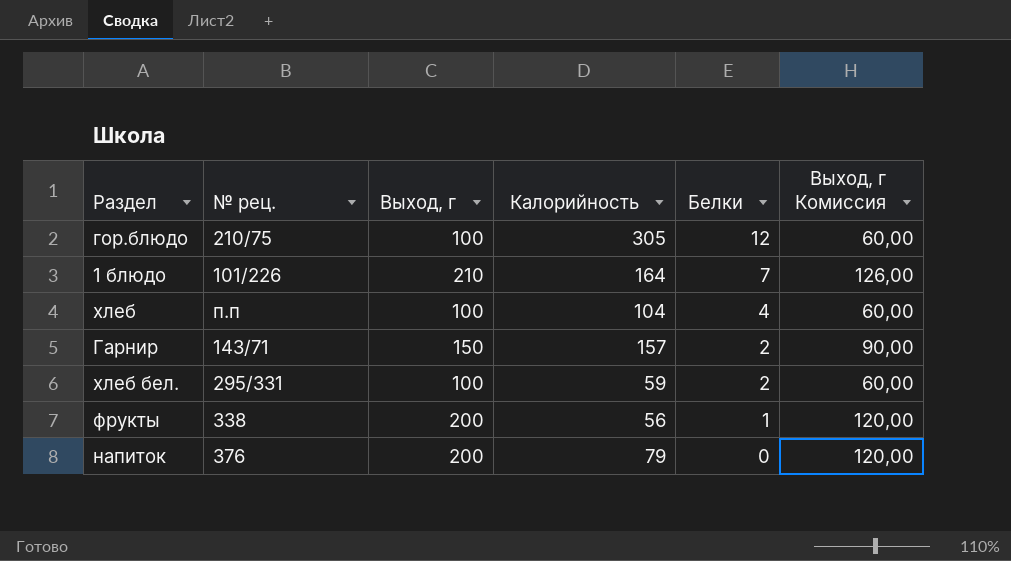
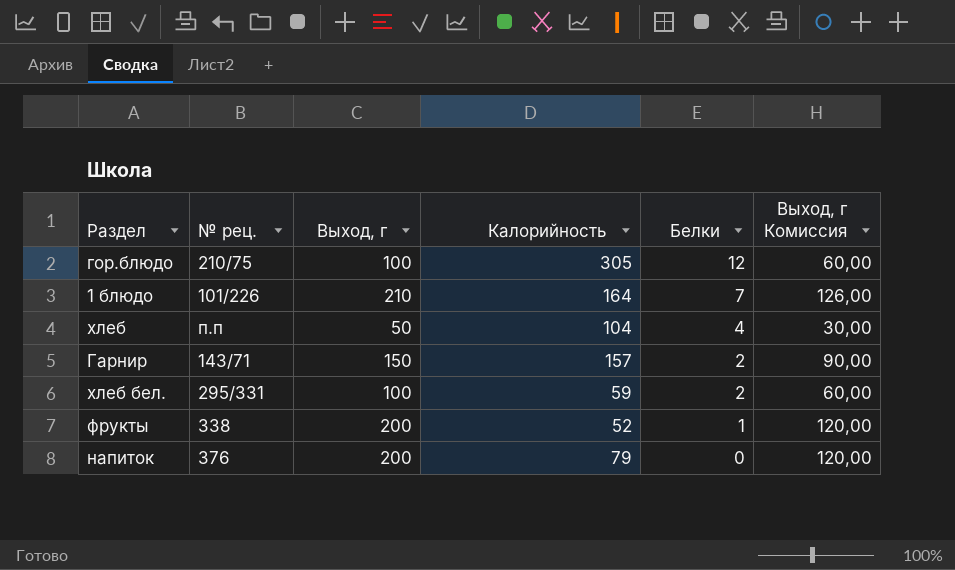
хлеб | Выход, г: 100 -> 50
хлеб | Выход, г Комиссия: 60,00 -> 30,00
фрукты | Калорийность: 56 -> 52

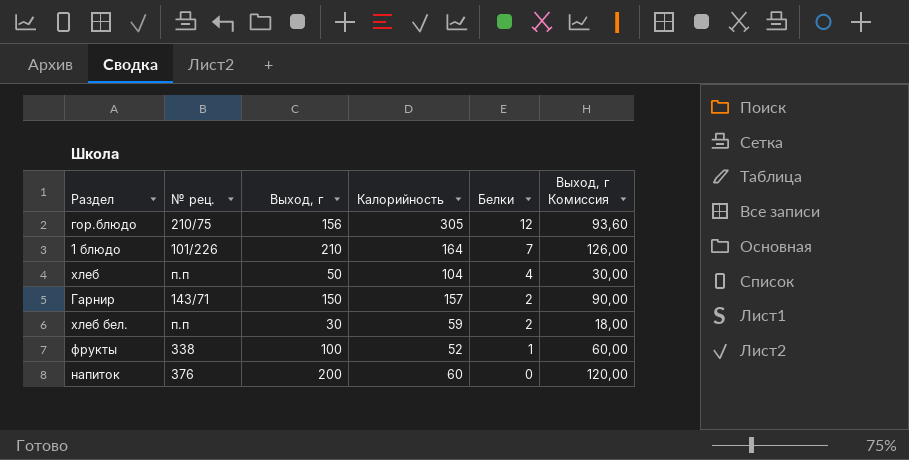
гор.блюдо | Выход, г: 100 -> 156
гор.блюдо | Выход, г Комиссия: 60,00 -> 93,60
хлеб бел. | № рец.: 295/331 -> п.п
хлеб бел. | Выход, г: 100 -> 30
хлеб бел. | Выход, г Комиссия: 60,00 -> 18,00
фрукты | Выход, г: 200 -> 100
фрукты | Выход, г Комиссия: 120,00 -> 60,00
напиток | Калорийность: 79 -> 60

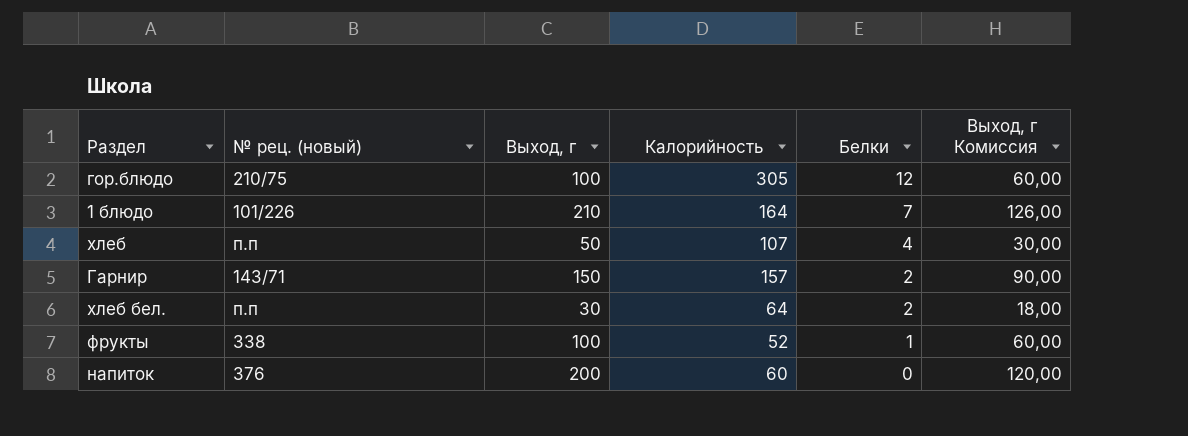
column name: № рец. -> № рец. (новый)
гор.блюдо | Выход, г: 156 -> 100
гор.блюдо | Выход, г Комиссия: 93,60 -> 60,00
хлеб | Калорийность: 104 -> 107
хлеб бел. | Калорийность: 59 -> 64

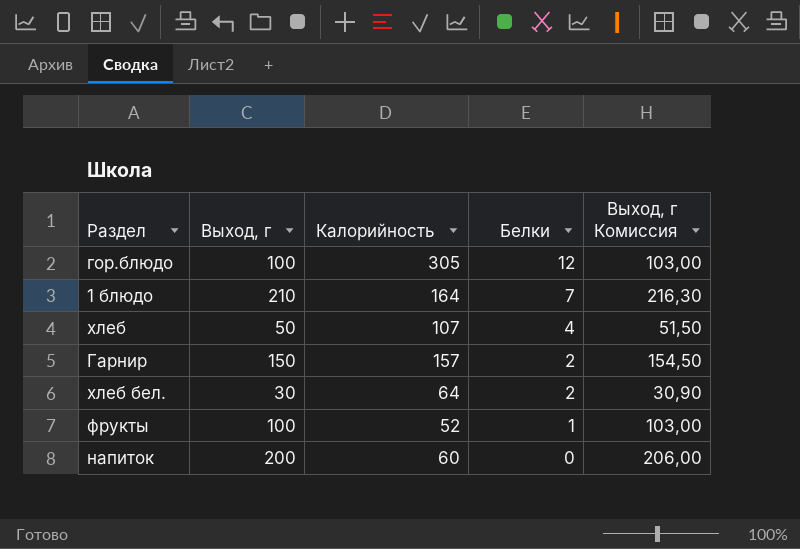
column № рец. (новый) | position: 2 -> none
column Выход, г Комиссия | formula: [Выход, г] * 0,6 -> [Выход, г] * 1,03

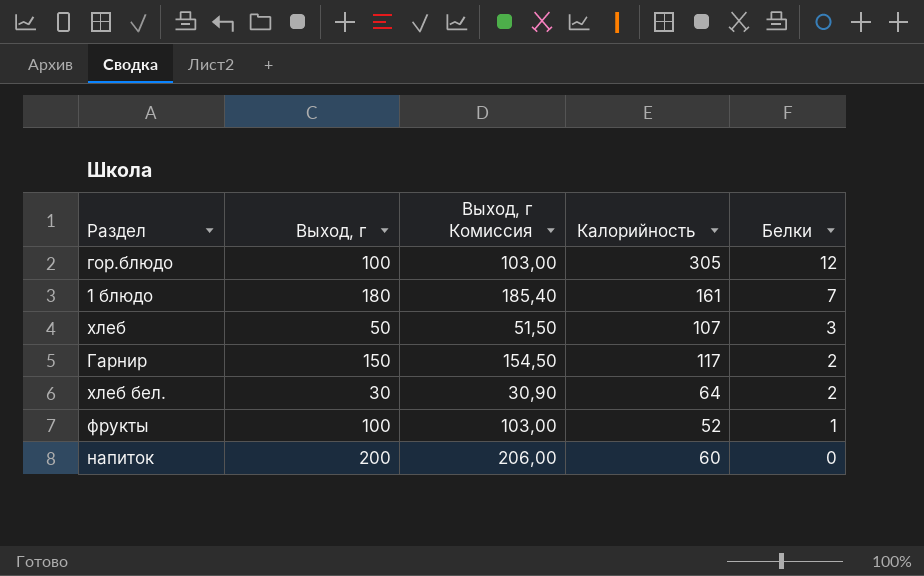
column Выход, г Комиссия | position: 5 -> 3
1 блюдо | Выход, г: 210 -> 180
1 блюдо | Выход, г Комиссия: 216,30 -> 185,40
1 блюдо | Калорийность: 164 -> 161
хлеб | Белки: 4 -> 3
Гарнир | Калорийность: 157 -> 117

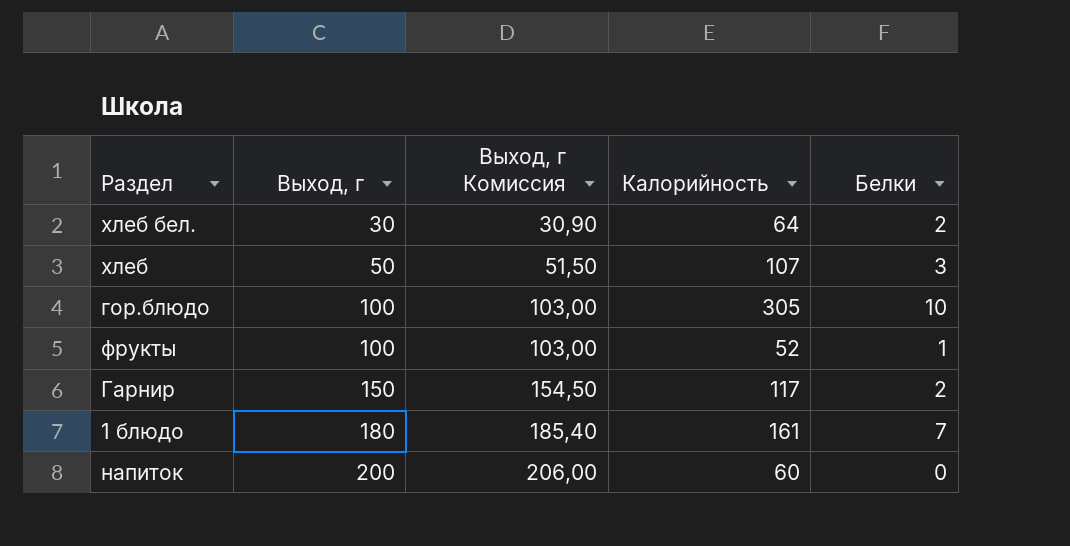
row order: Белки descending -> Выход, г ascending
гор.блюдо | Белки: 12 -> 10

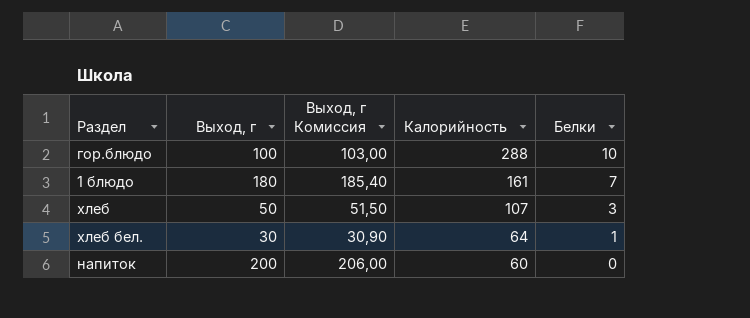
row order: Выход, г ascending -> Калорийность descending
row фрукты: 100 | 103,00 | 52 | 1 -> none
row Гарнир: 150 | 154,50 | 117 | 2 -> none
гор.блюдо | Калорийность: 305 -> 288
хлеб бел. | Белки: 2 -> 1

